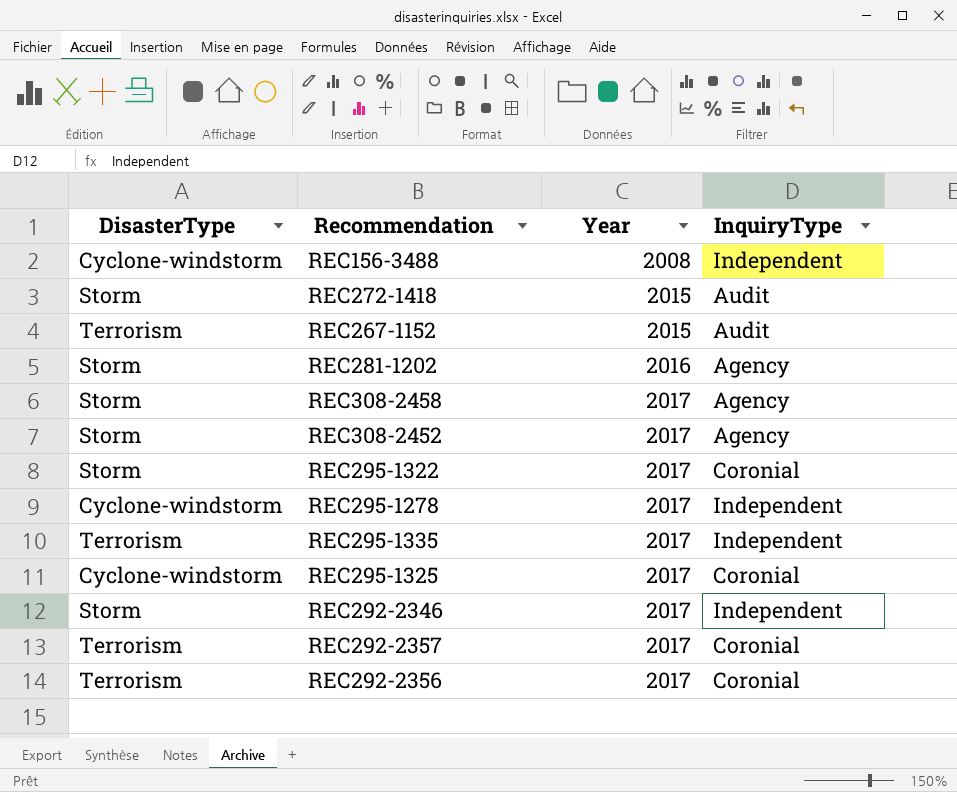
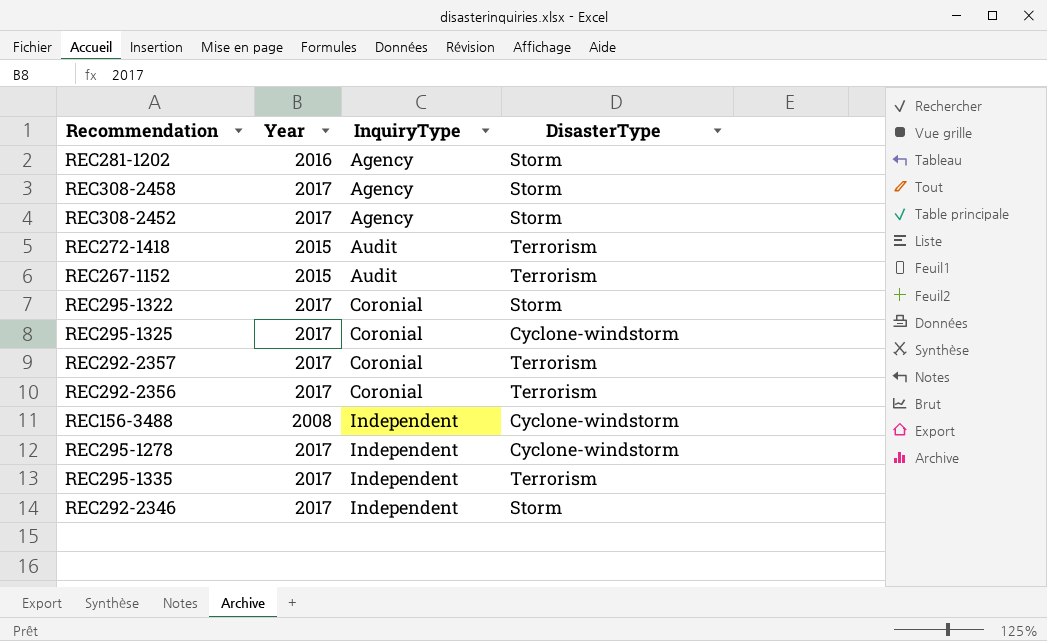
row order: Year ascending -> InquiryType ascending
column DisasterType | position: 1 -> 4
REC272-1418 | DisasterType: Storm -> Terrorism

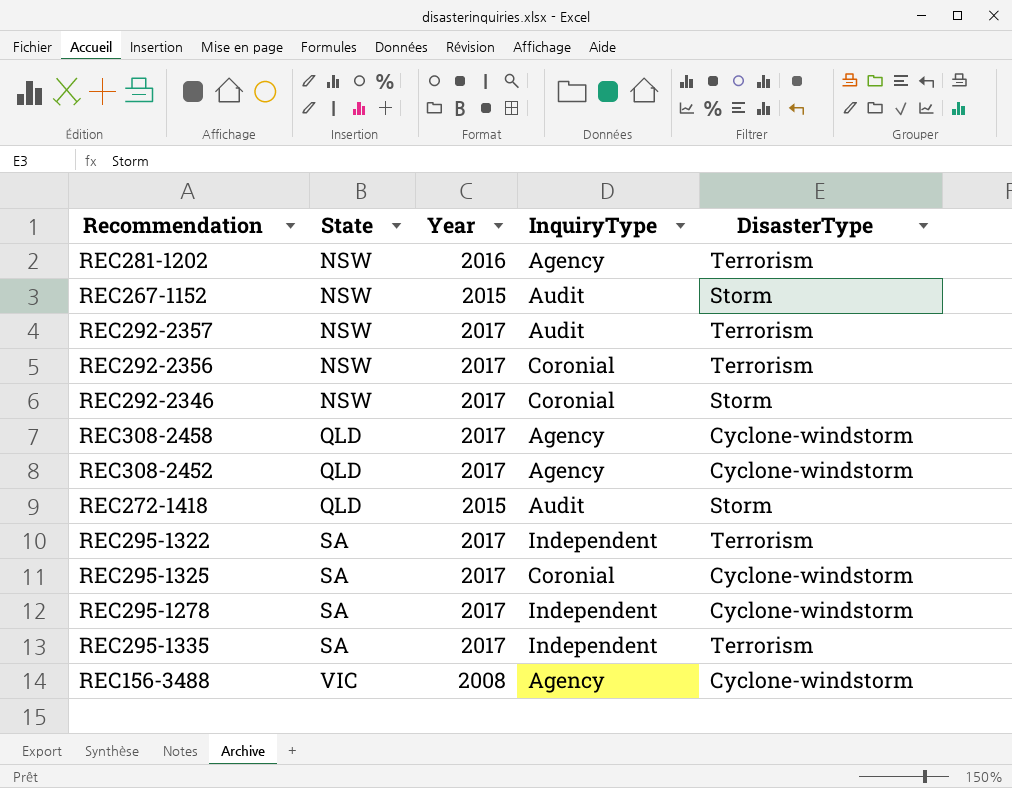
row order: InquiryType ascending -> State ascending
column State | position: none -> 2
REC281-1202 | DisasterType: Storm -> Terrorism
REC267-1152 | DisasterType: Terrorism -> Storm
REC292-2357 | InquiryType: Coronial -> Audit
REC292-2346 | InquiryType: Independent -> Coronial
REC308-2458 | DisasterType: Storm -> Cyclone-windstorm
REC308-2452 | DisasterType: Storm -> Cyclone-windstorm
REC272-1418 | DisasterType: Terrorism -> Storm
REC295-1322 | InquiryType: Coronial -> Independent
REC295-1322 | DisasterType: Storm -> Terrorism
REC156-3488 | InquiryType: Independent -> Agency

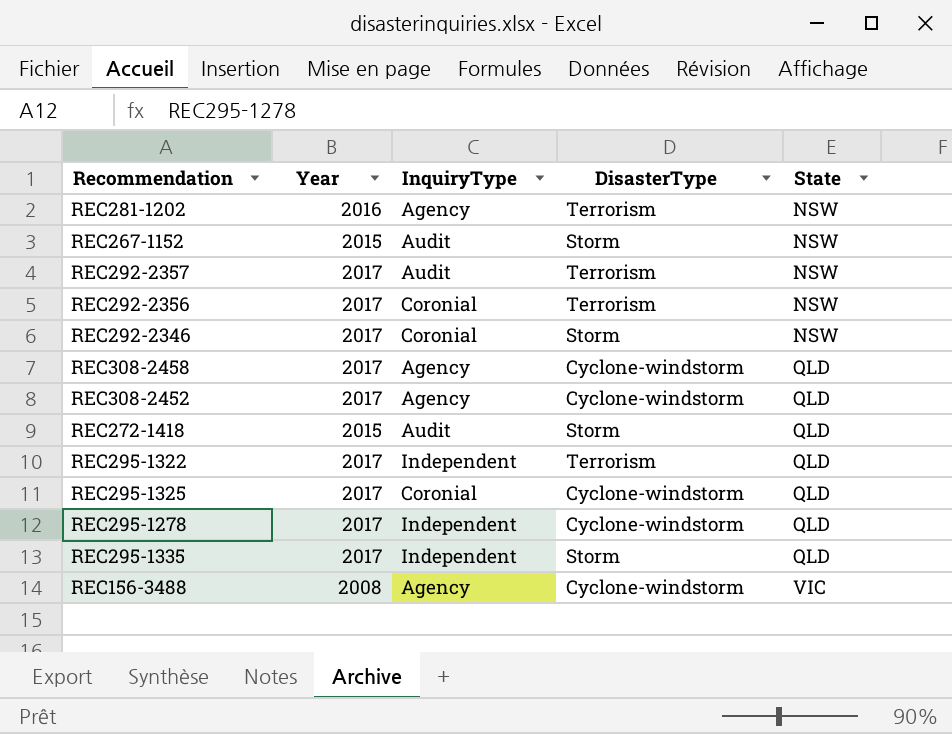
column State | position: 2 -> 5
REC295-1322 | State: SA -> QLD
REC295-1325 | State: SA -> QLD
REC295-1278 | State: SA -> QLD
REC295-1335 | DisasterType: Terrorism -> Storm
REC295-1335 | State: SA -> QLD

